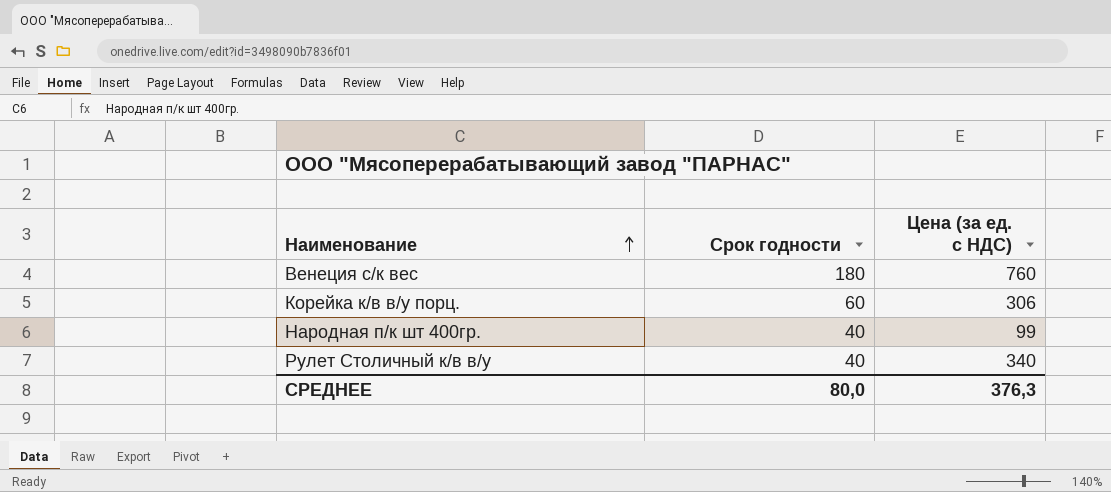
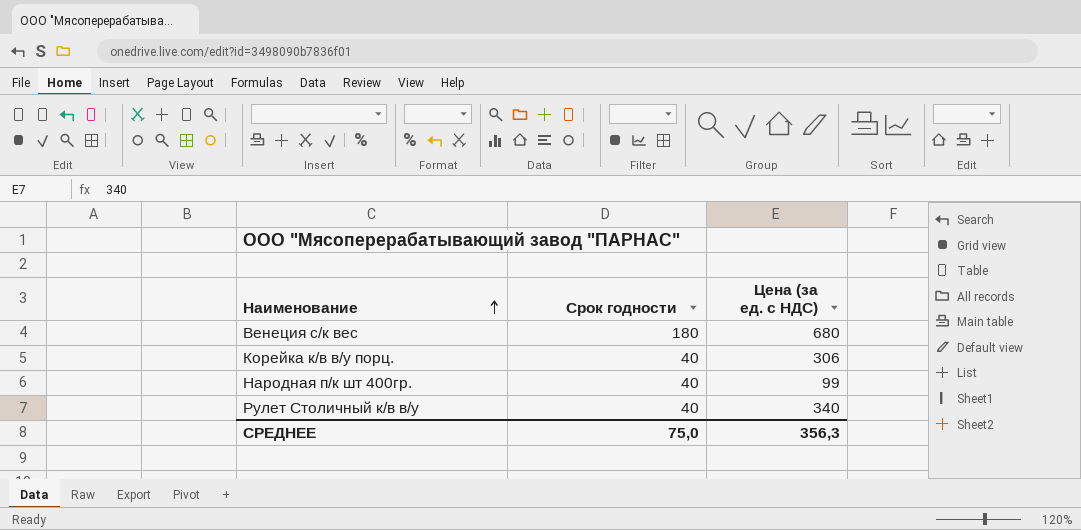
Венеция с/к вес | Цена (за ед. с НДС): 760 -> 680
Корейка к/в в/у порц. | Срок годности: 60 -> 40
СРЕДНЕЕ | Срок годности: 80,0 -> 75,0
СРЕДНЕЕ | Цена (за ед. с НДС): 376,3 -> 356,3

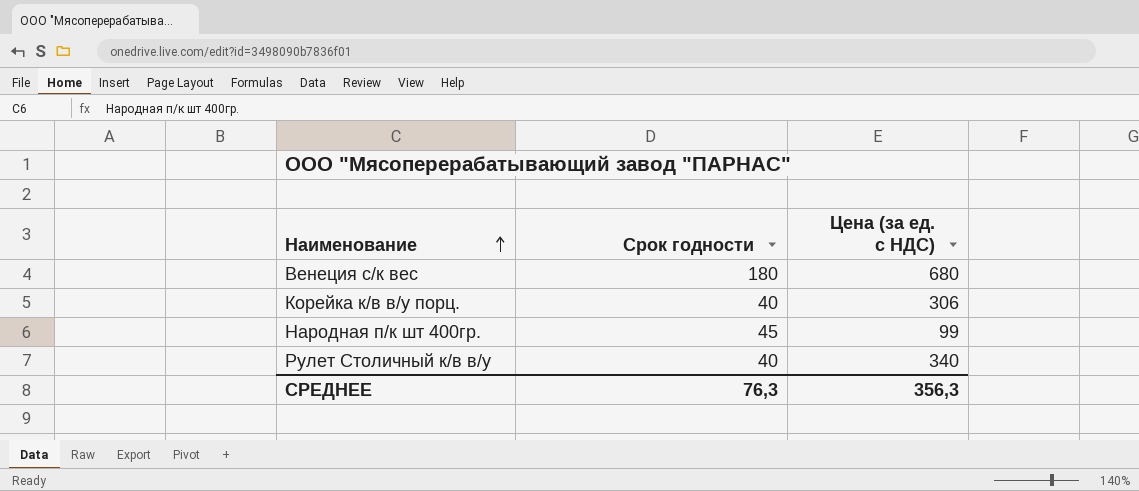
Народная п/к шт 400гр. | Срок годности: 40 -> 45
СРЕДНЕЕ | Срок годности: 75,0 -> 76,3

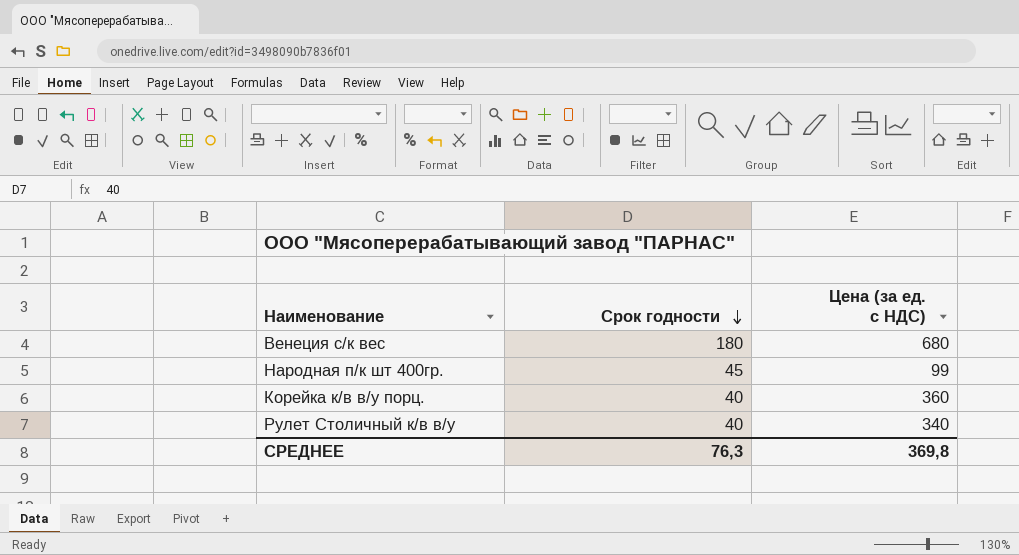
row order: Наименование ascending -> Срок годности descending
Корейка к/в в/у порц. | Цена (за ед. с НДС): 306 -> 360
СРЕДНЕЕ | Цена (за ед. с НДС): 356,3 -> 369,8

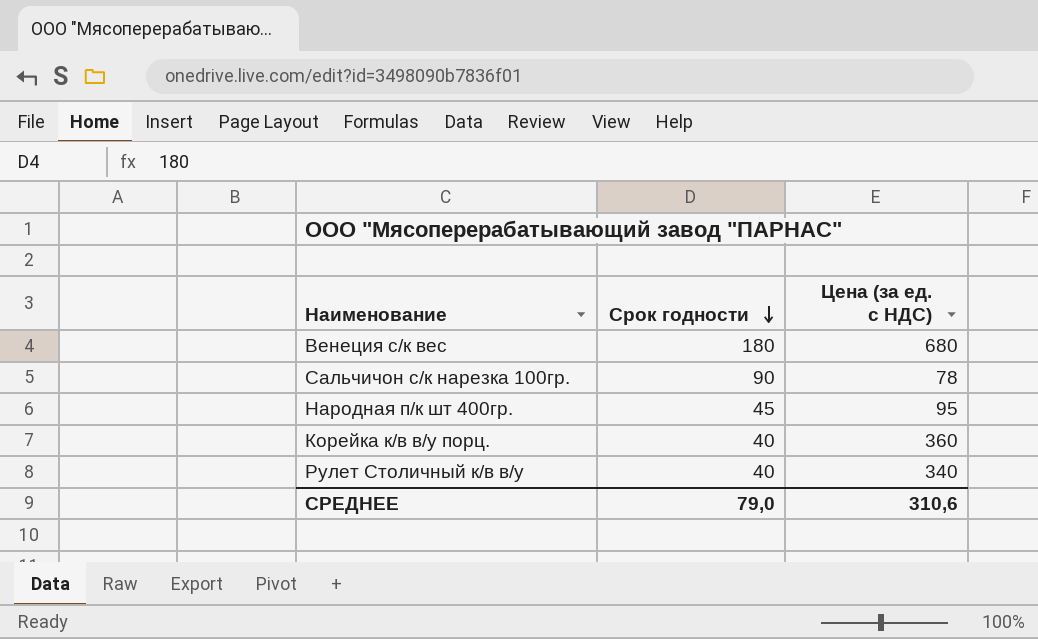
row Сальчичон с/к нарезка 100гр.: none -> 90 | 78
Народная п/к шт 400гр. | Цена (за ед. с НДС): 99 -> 95
СРЕДНЕЕ | Срок годности: 76,3 -> 79,0
СРЕДНЕЕ | Цена (за ед. с НДС): 369,8 -> 310,6

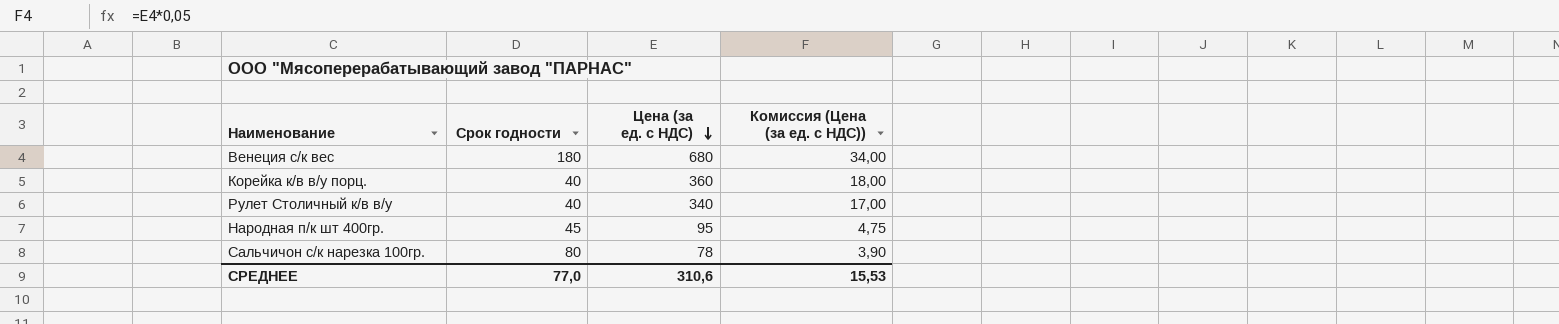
row order: Срок годности descending -> Цена (за ед. с НДС) descending
column Комиссия (Цена (за ед. с НДС)) | formula: none -> [Цена (за ед. с НДС)] * 0,05
Сальчичон с/к нарезка 100гр. | Срок годности: 90 -> 80
СРЕДНЕЕ | Срок годности: 79,0 -> 77,0

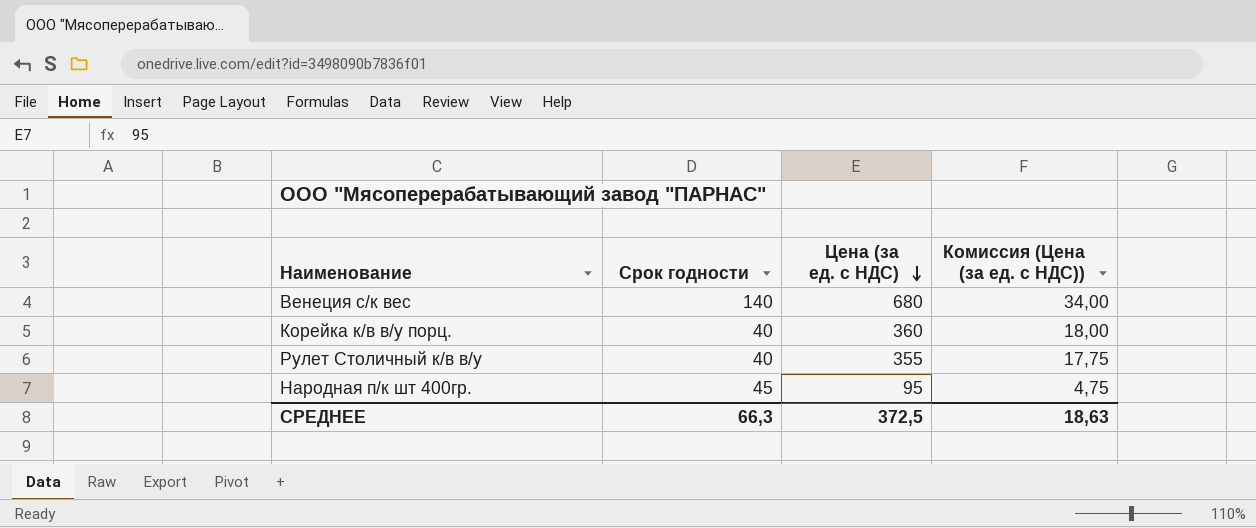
row Сальчичон с/к нарезка 100гр.: 80 | 78 | 3,90 -> none
Венеция с/к вес | Срок годности: 180 -> 140
Рулет Столичный к/в в/у | Цена (за ед. с НДС): 340 -> 355
Рулет Столичный к/в в/у | Комиссия (Цена (за ед. с НДС)): 17,00 -> 17,75
СРЕДНЕЕ | Срок годности: 77,0 -> 66,3
СРЕДНЕЕ | Цена (за ед. с НДС): 310,6 -> 372,5
СРЕДНЕЕ | Комиссия (Цена (за ед. с НДС)): 15,53 -> 18,63

